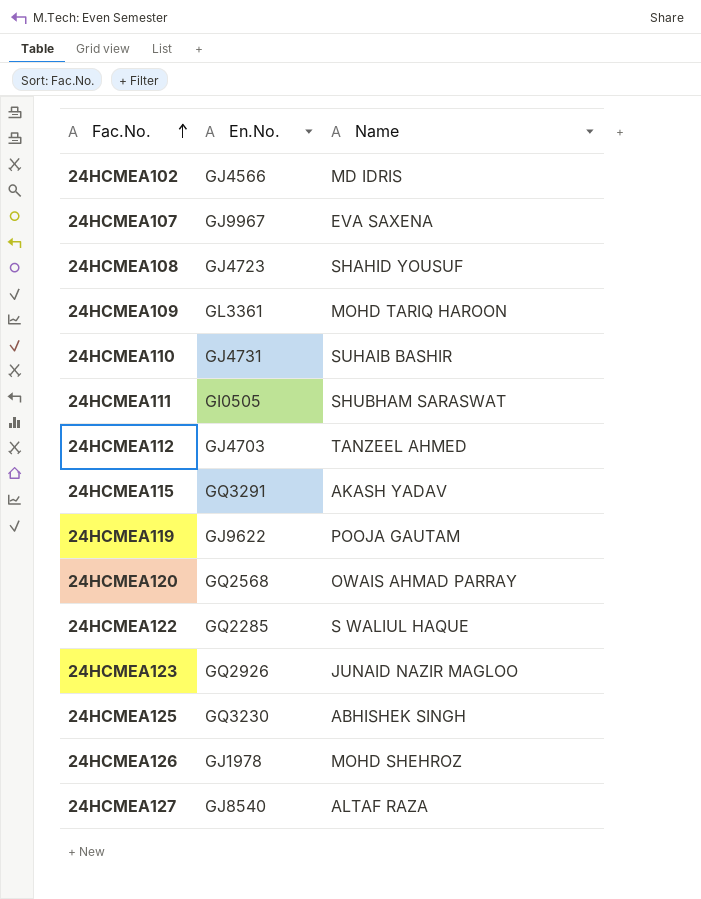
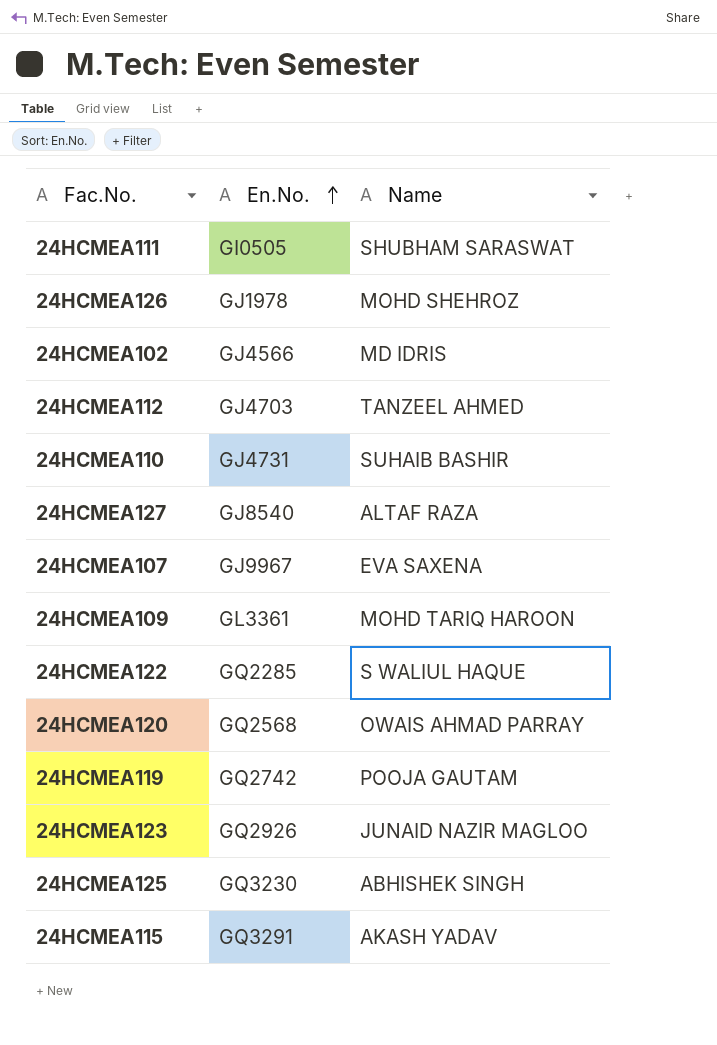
row order: Fac.No. ascending -> En.No. ascending
row 24HCMEA108: GJ4723 | SHAHID YOUSUF -> none
24HCMEA119 | En.No.: GJ9622 -> GQ2742

